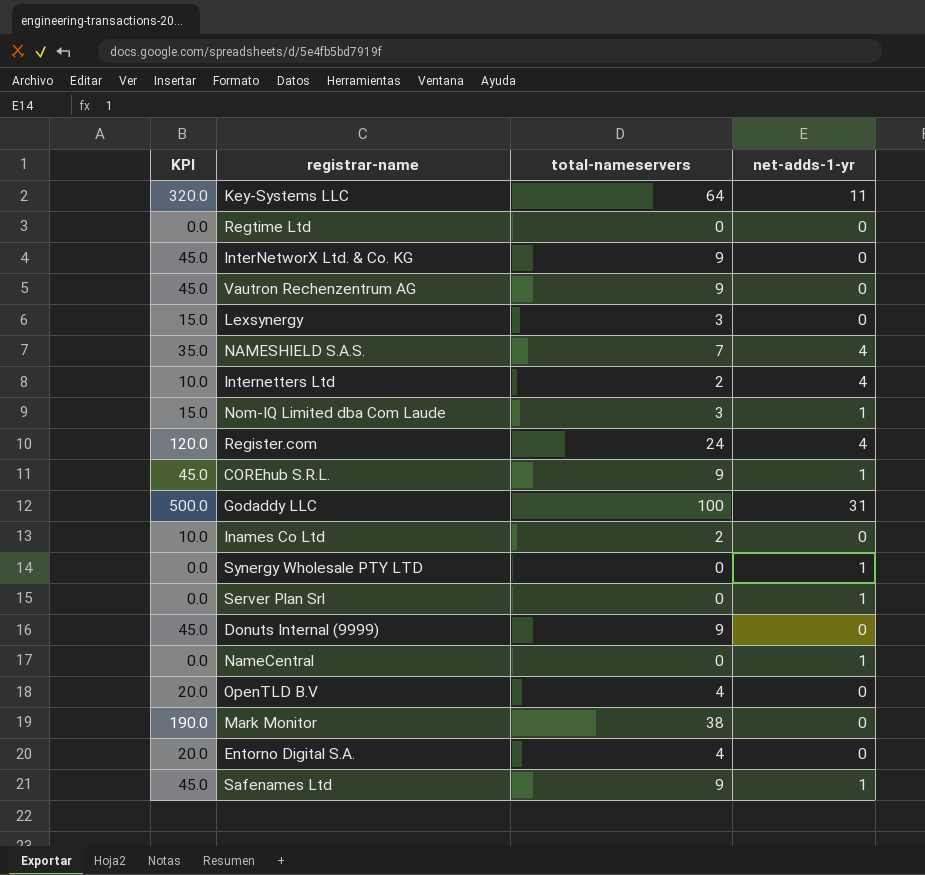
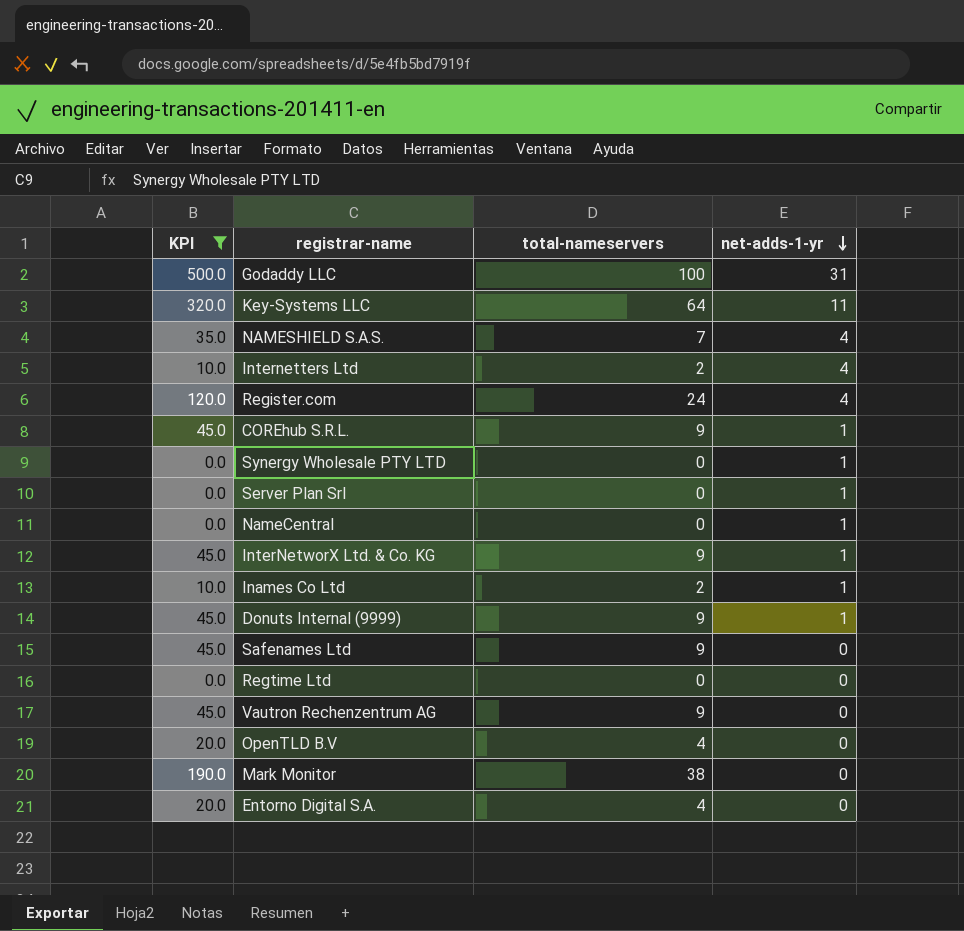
filter: none -> KPI != 15.0
row order: none -> net-adds-1-yr descending
InterNetworX Ltd. & Co. KG | net-adds-1-yr: 0 -> 1
Inames Co Ltd | net-adds-1-yr: 0 -> 1
Donuts Internal (9999) | net-adds-1-yr: 0 -> 1
Safenames Ltd | net-adds-1-yr: 1 -> 0

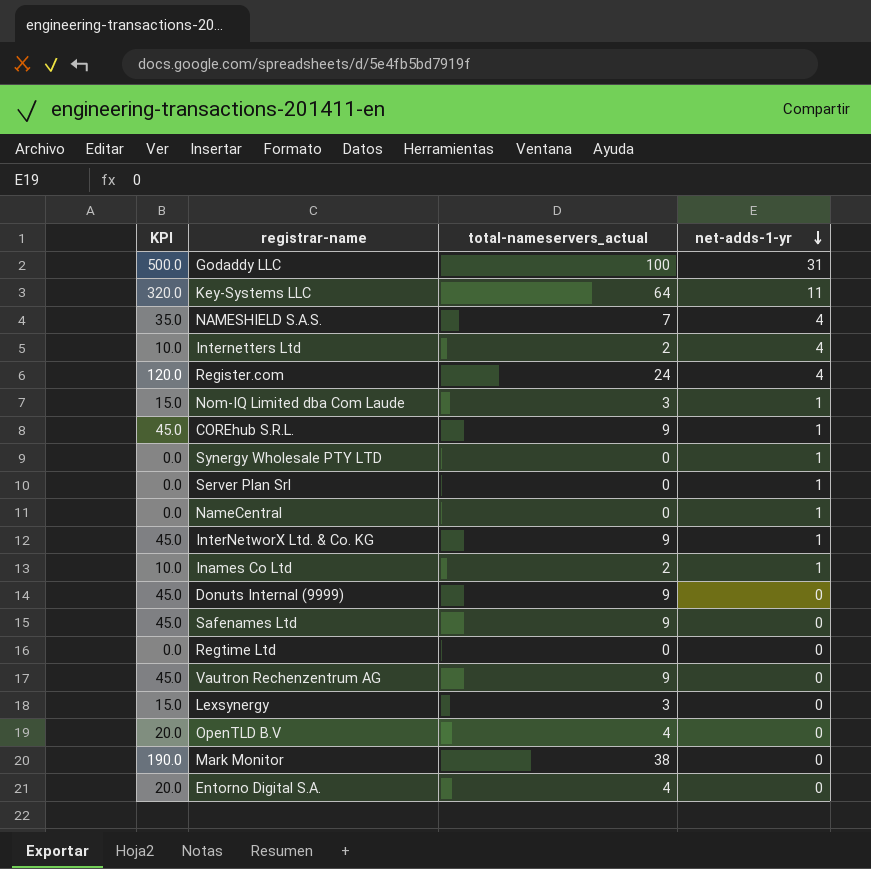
filter: KPI != 15.0 -> none
column name: total-nameservers -> total-nameservers_actual
Donuts Internal (9999) | net-adds-1-yr: 1 -> 0

